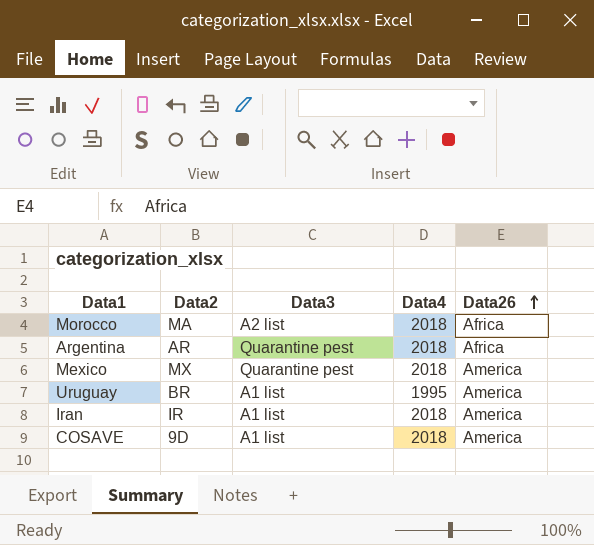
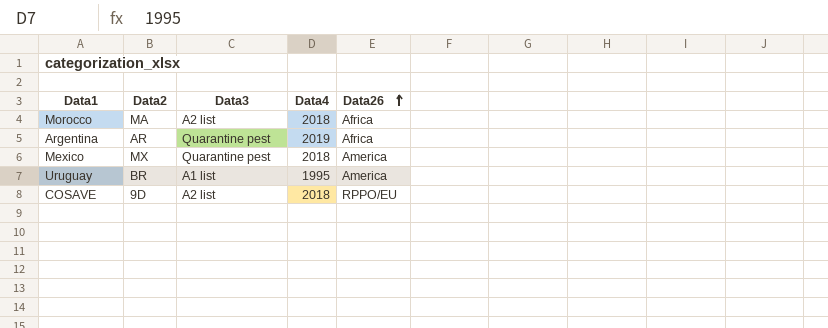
row Iran: IR | A1 list | 2018 | America -> none
Argentina | Data4: 2018 -> 2019
COSAVE | Data3: A1 list -> A2 list
COSAVE | Data26: America -> RPPO/EU

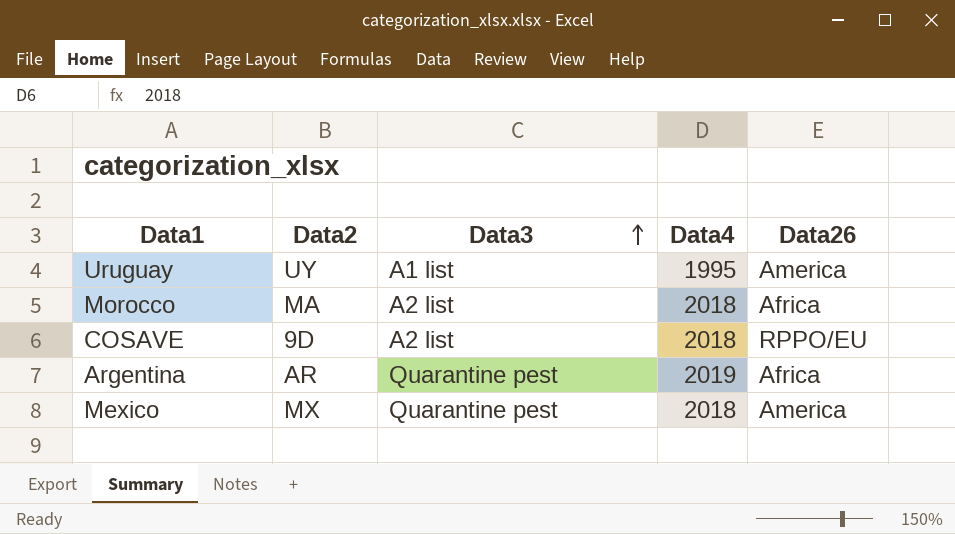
row order: Data26 ascending -> Data3 ascending
Uruguay | Data2: BR -> UY

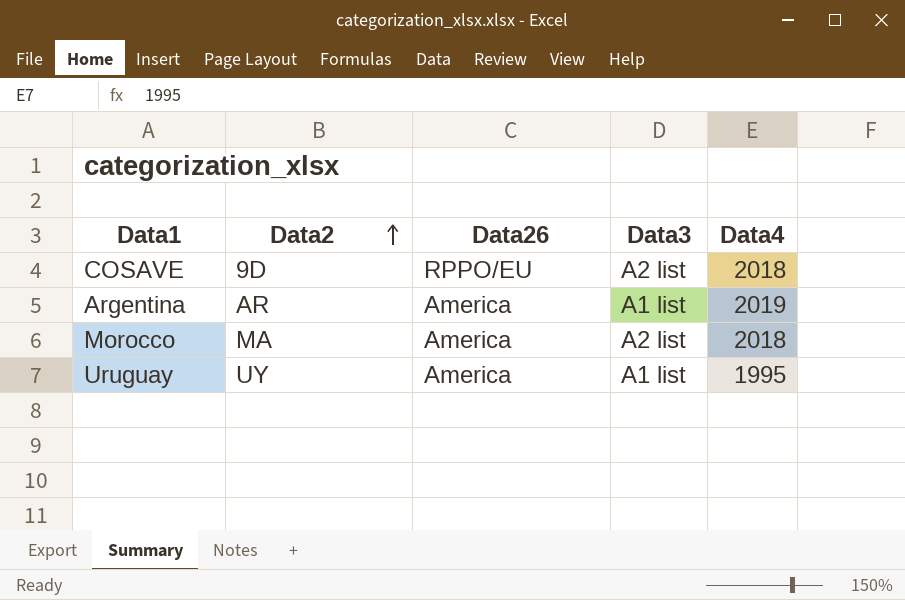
row order: Data3 ascending -> Data2 ascending
column Data26 | position: 5 -> 3
row Mexico: MX | Quarantine pest | 2018 | America -> none
Argentina | Data26: Africa -> America
Argentina | Data3: Quarantine pest -> A1 list
Morocco | Data26: Africa -> America

